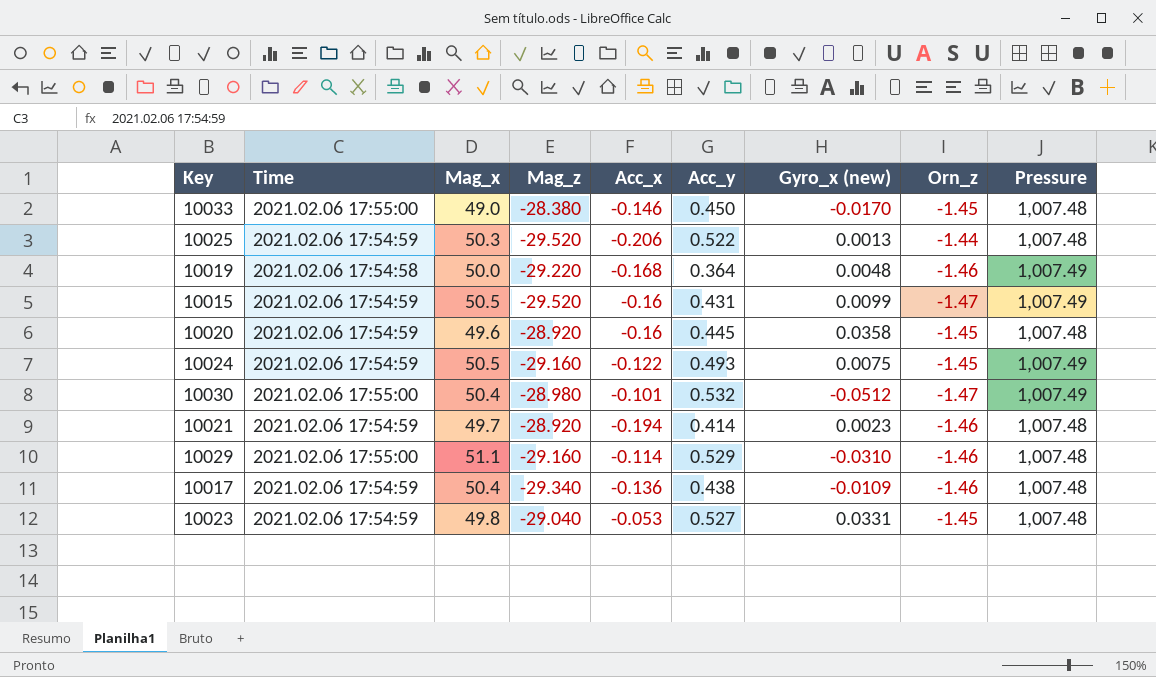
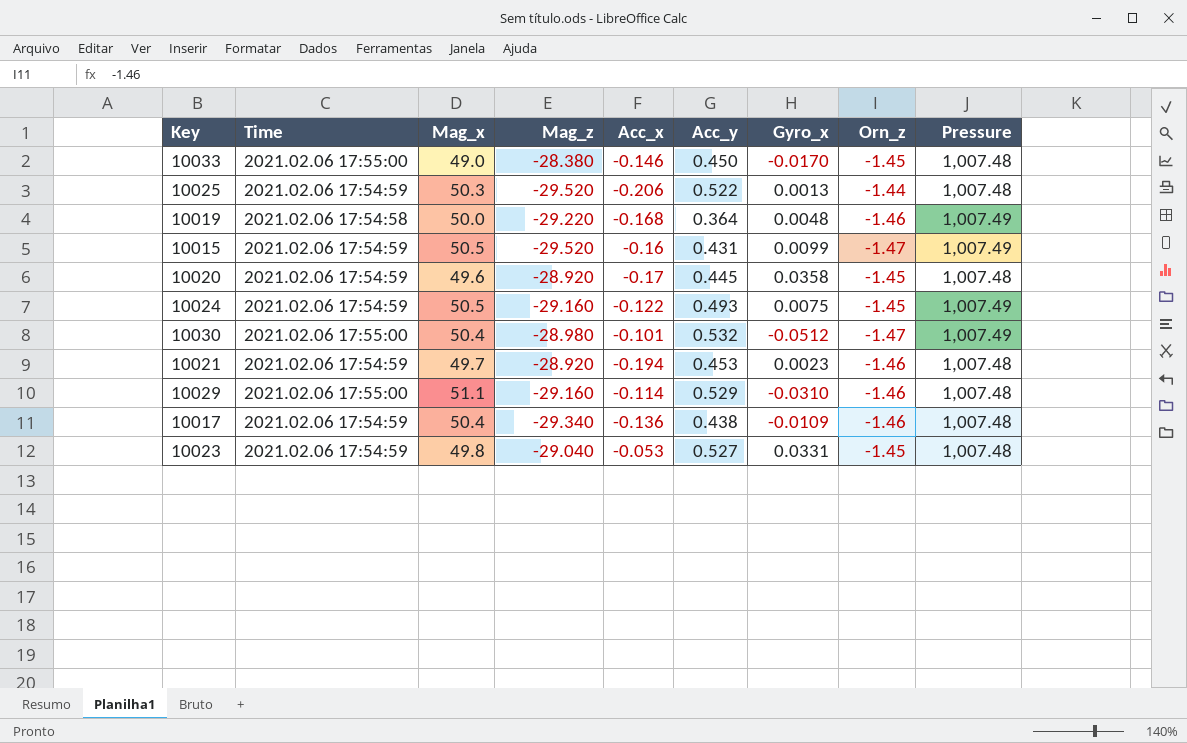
column name: Gyro_x (new) -> Gyro_x
10020 | Acc_x: -0.16 -> -0.17
10021 | Acc_y: 0.414 -> 0.453

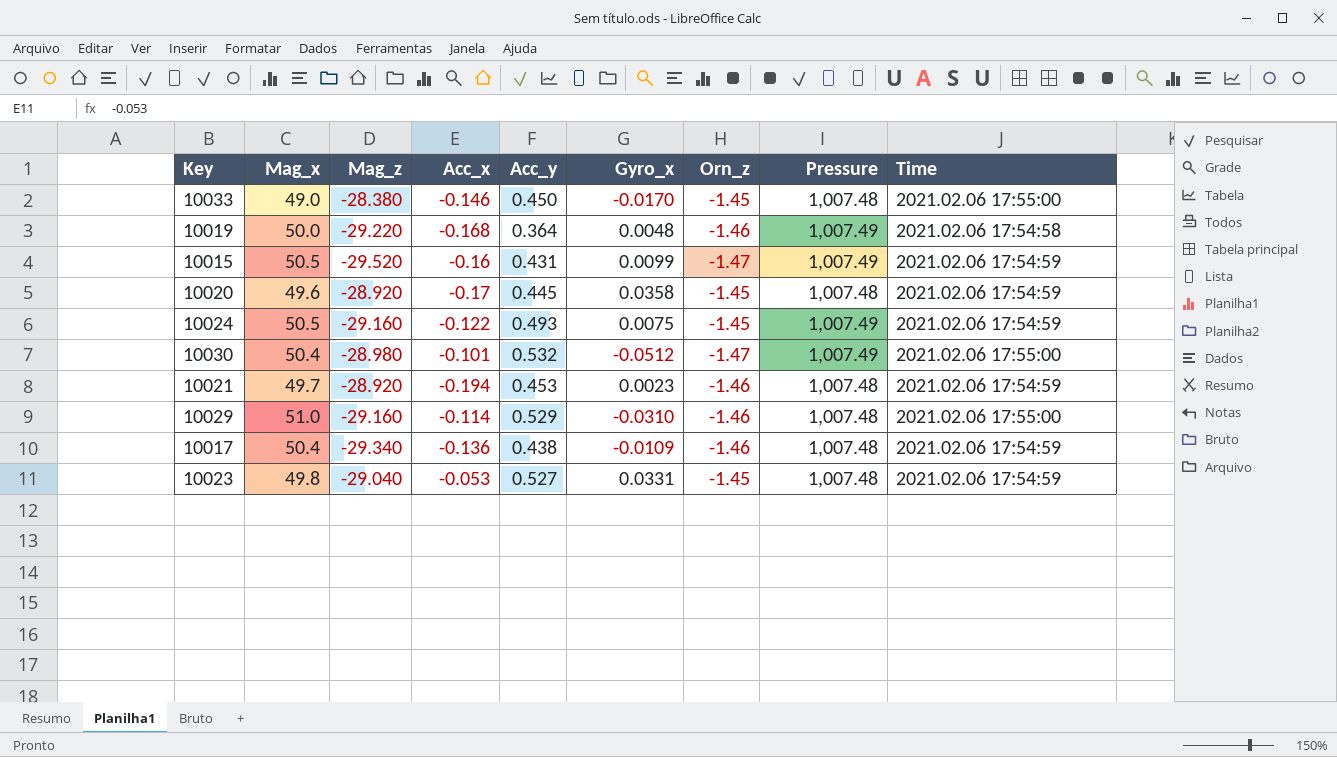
column Time | position: 2 -> 9
row 10025: 2021.02.06 17:54:59 | 50.3 | -29.520 | -0.206 | 0.522 | 0.0013 | -1.44 | 1,007.48 -> none
10029 | Mag_x: 51.1 -> 51.0

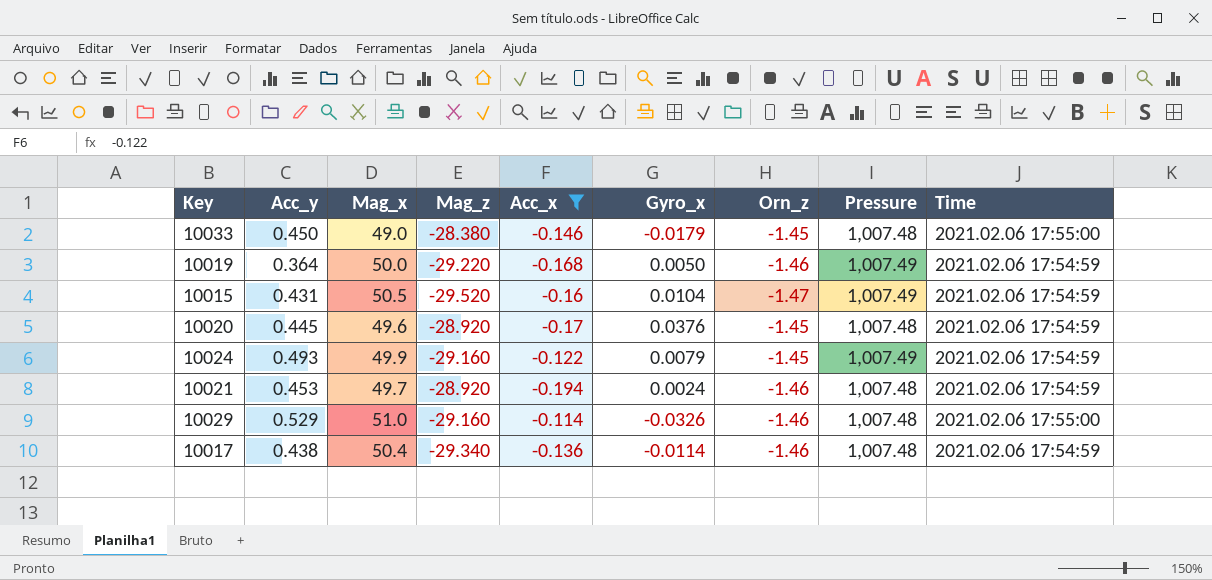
filter: none -> Acc_x <= -0.114
column Acc_y | position: 5 -> 2
10033 | Gyro_x: -0.0170 -> -0.0179
10019 | Gyro_x: 0.0048 -> 0.0050
10019 | Time: 2021.02.06 17:54:58 -> 2021.02.06 17:54:59
10015 | Gyro_x: 0.0099 -> 0.0104
10020 | Gyro_x: 0.0358 -> 0.0376
10024 | Mag_x: 50.5 -> 49.9
10024 | Gyro_x: 0.0075 -> 0.0079
10021 | Gyro_x: 0.0023 -> 0.0024
10029 | Gyro_x: -0.0310 -> -0.0326
10017 | Gyro_x: -0.0109 -> -0.0114

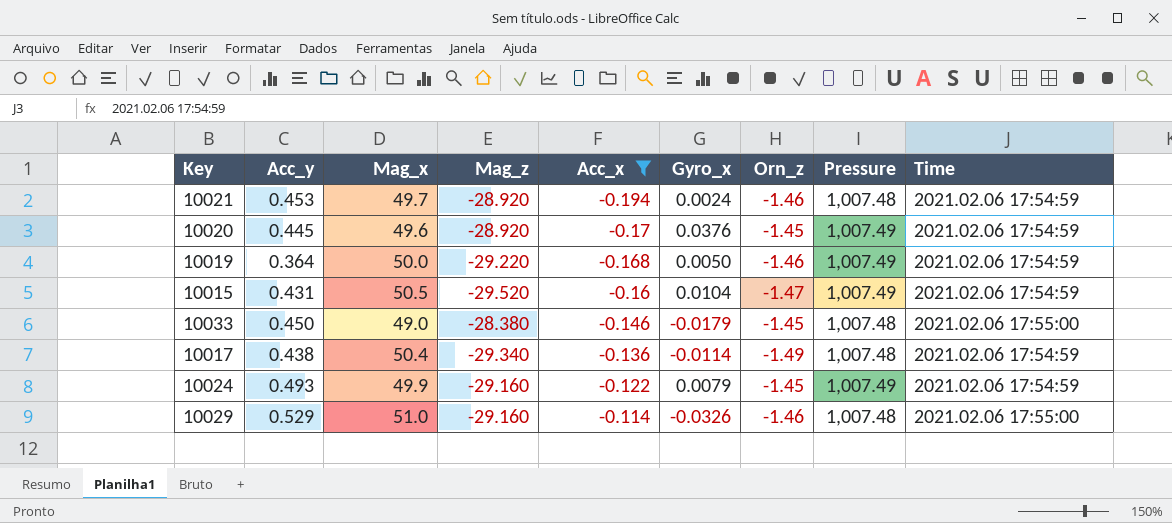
row order: none -> Acc_x ascending
10020 | Pressure: 1,007.48 -> 1,007.49
10017 | Orn_z: -1.46 -> -1.49

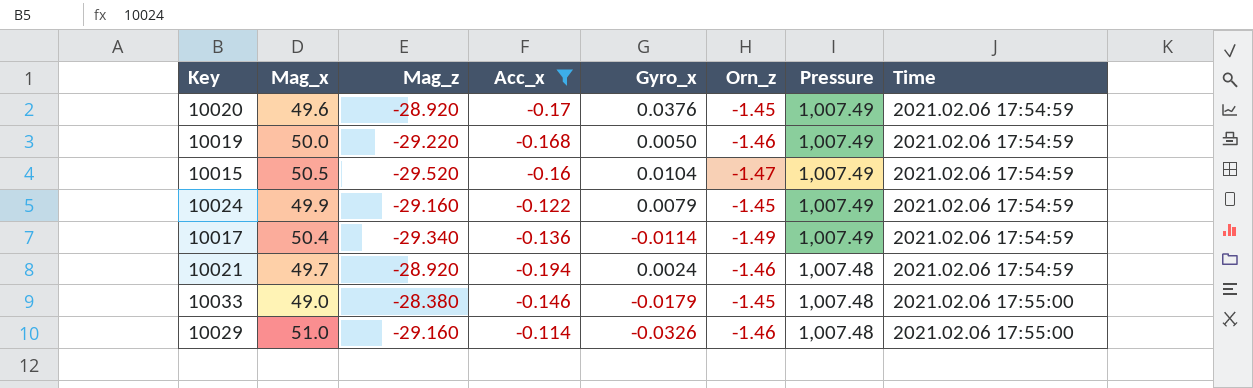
row order: Acc_x ascending -> Pressure descending
column Acc_y | position: 2 -> none
10017 | Pressure: 1,007.48 -> 1,007.49

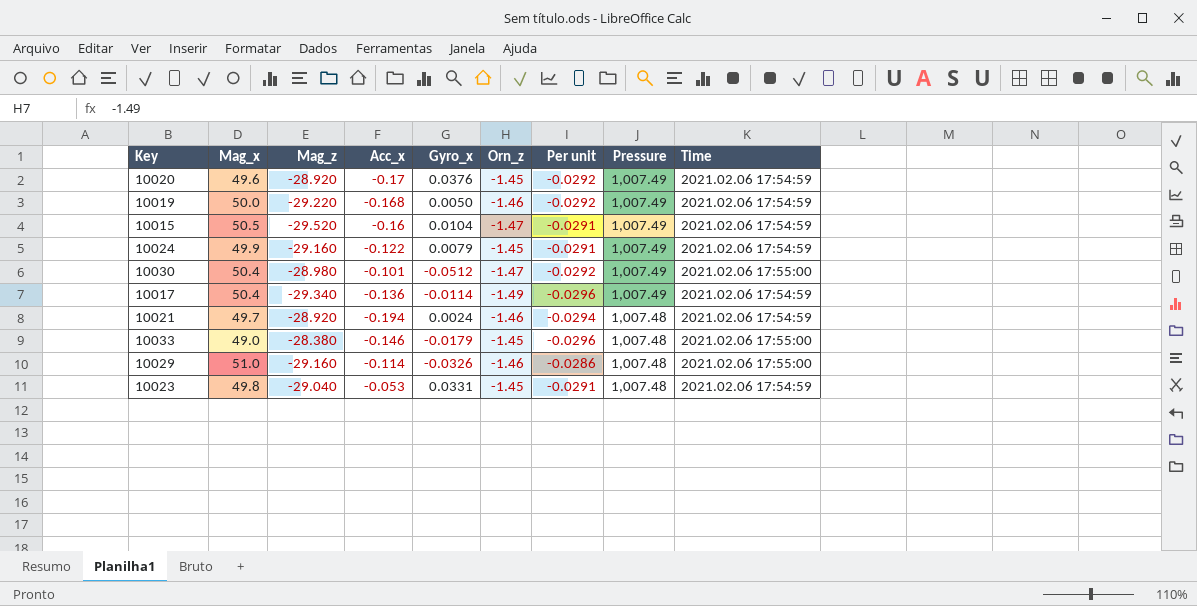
filter: Acc_x <= -0.114 -> none
column Per unit | formula: none -> [Orn_z] / [Mag_x]

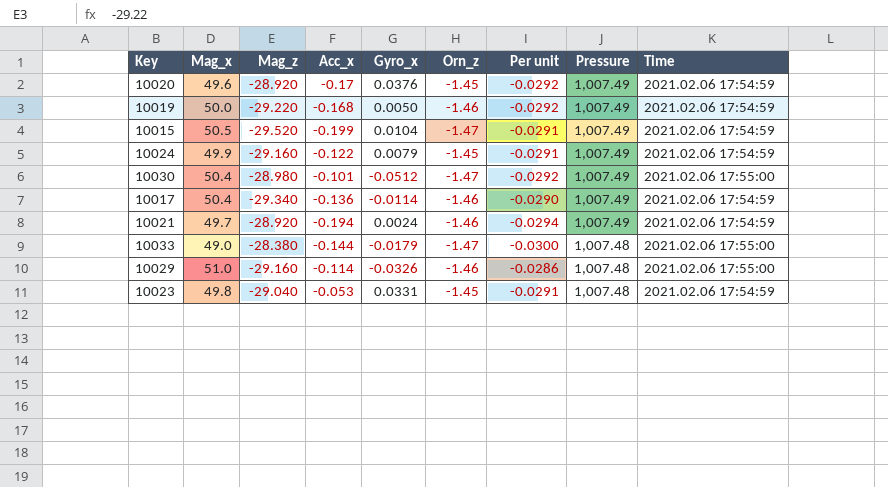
10015 | Acc_x: -0.16 -> -0.199
10017 | Orn_z: -1.49 -> -1.46
10017 | Per unit: -0.0296 -> -0.0290
10021 | Pressure: 1,007.48 -> 1,007.49
10033 | Acc_x: -0.146 -> -0.144
10033 | Orn_z: -1.45 -> -1.47
10033 | Per unit: -0.0296 -> -0.0300

